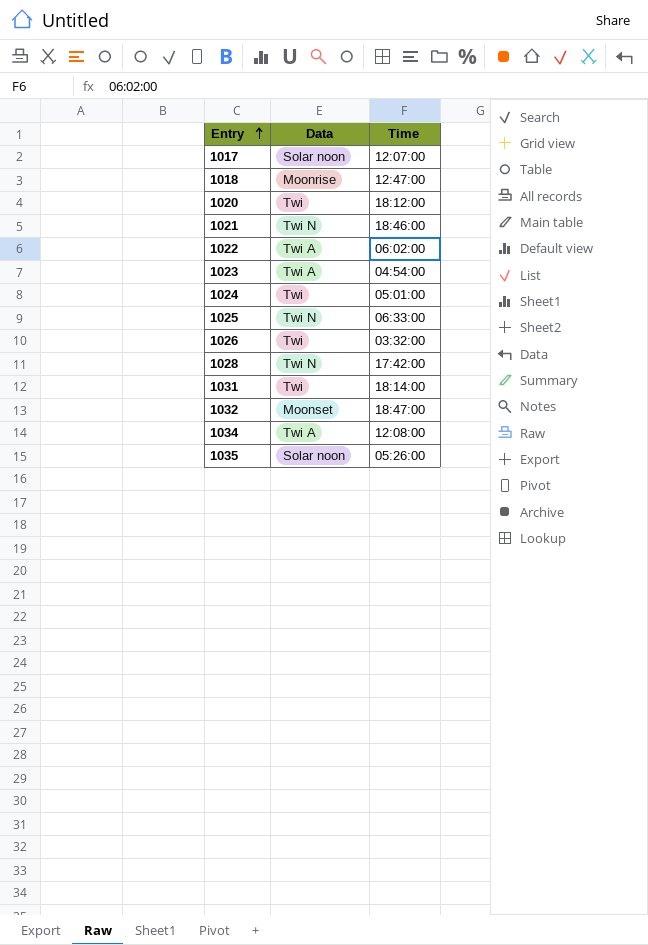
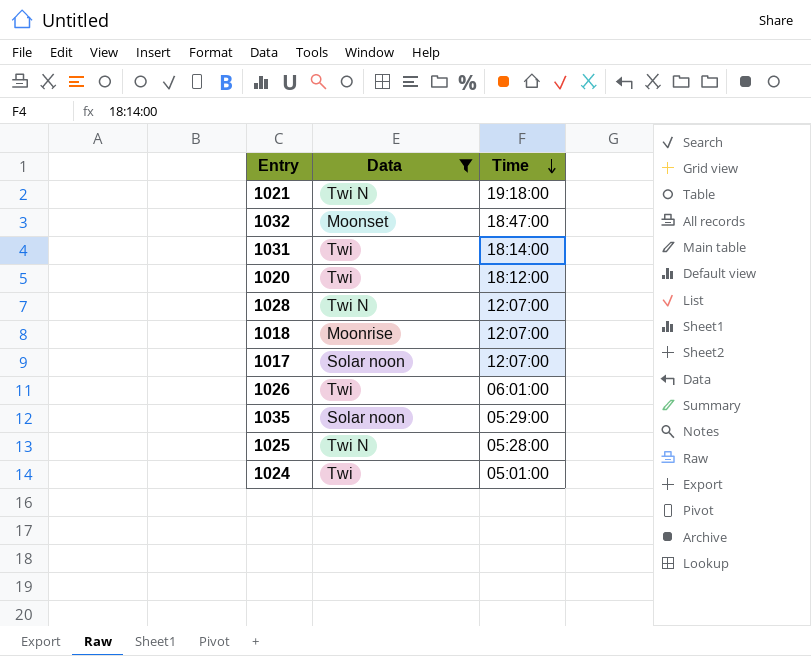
filter: none -> Data != Twi A
row order: Entry ascending -> Time descending
1021 | Time: 18:46:00 -> 19:18:00
1028 | Time: 17:42:00 -> 12:07:00
1018 | Time: 12:47:00 -> 12:07:00
1026 | Time: 03:32:00 -> 06:01:00
1035 | Time: 05:26:00 -> 05:29:00
1025 | Time: 06:33:00 -> 05:28:00

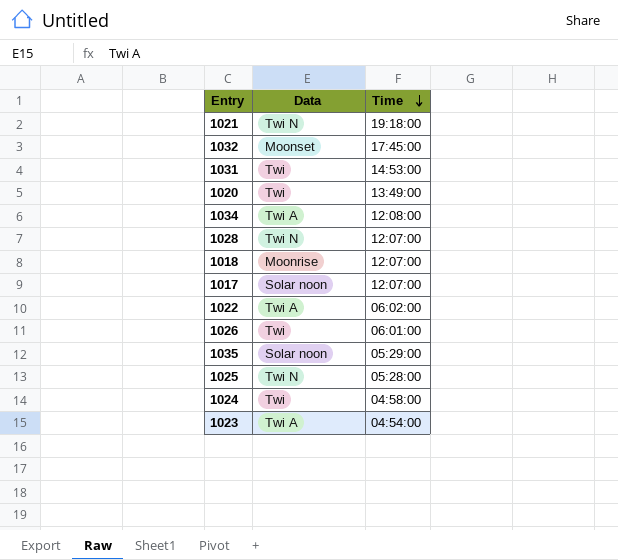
filter: Data != Twi A -> none
1032 | Time: 18:47:00 -> 17:45:00
1031 | Time: 18:14:00 -> 14:53:00
1020 | Time: 18:12:00 -> 13:49:00
1024 | Time: 05:01:00 -> 04:58:00

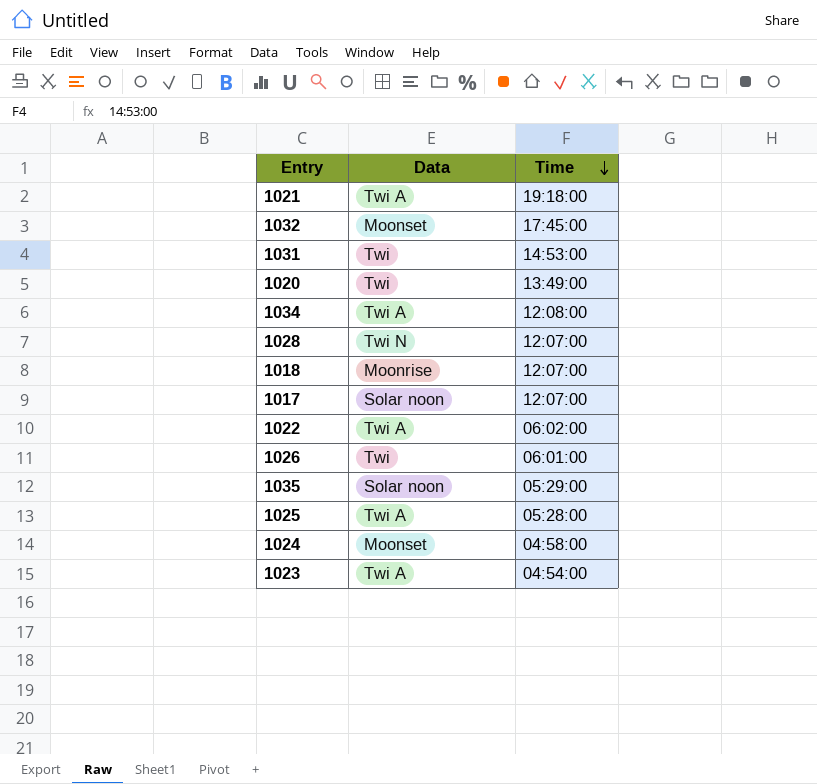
1021 | Data: Twi N -> Twi A
1025 | Data: Twi N -> Twi A
1024 | Data: Twi -> Moonset

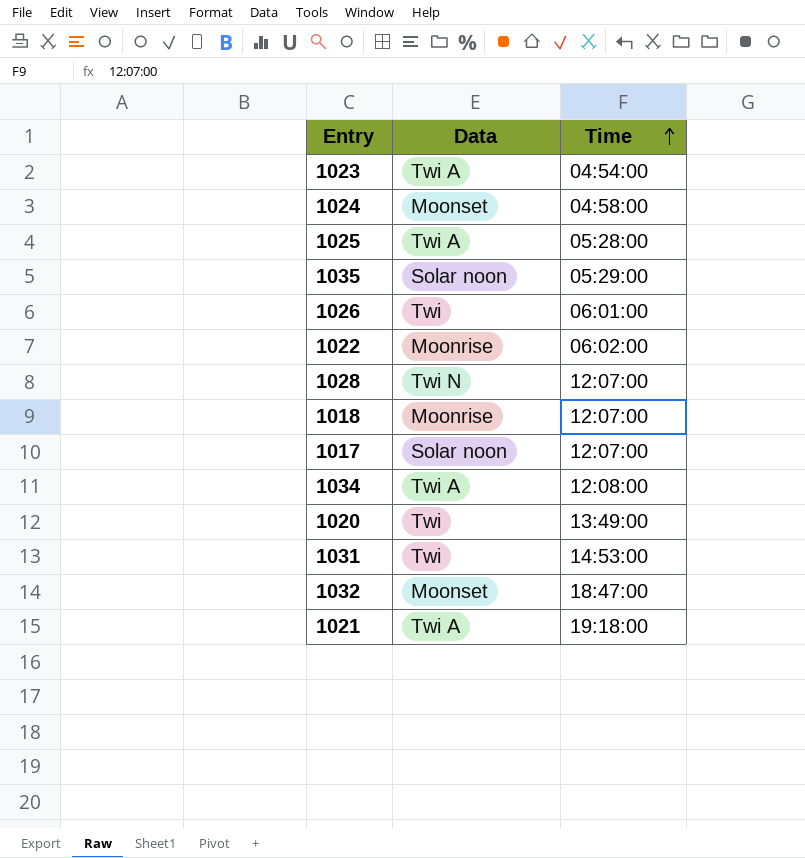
row order: Time descending -> Time ascending
1022 | Data: Twi A -> Moonrise
1032 | Time: 17:45:00 -> 18:47:00

